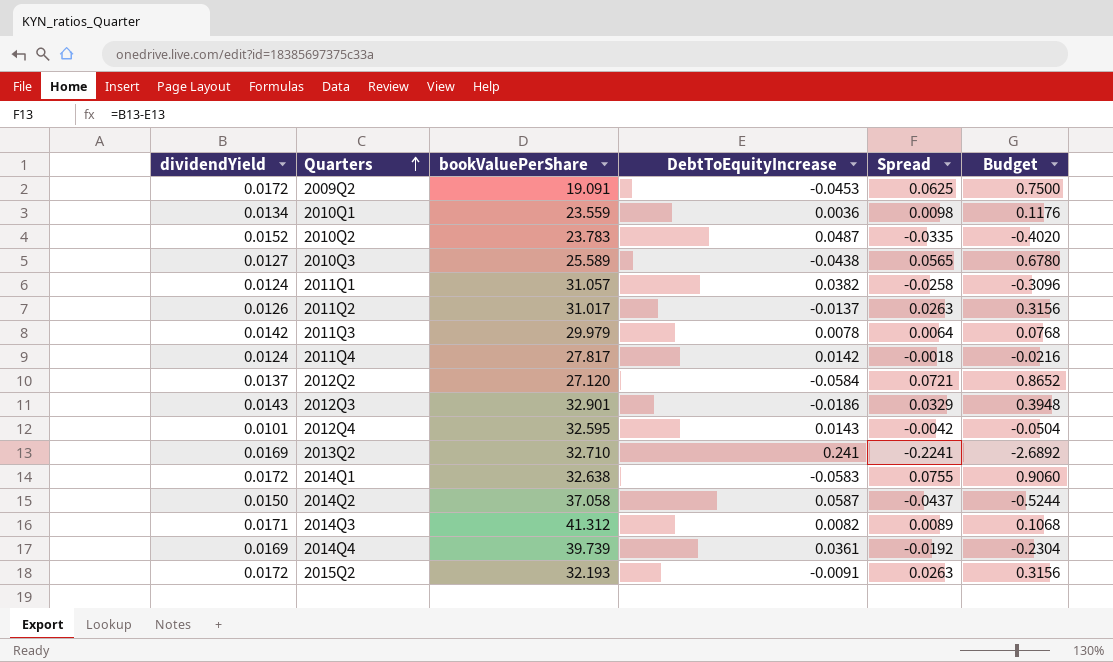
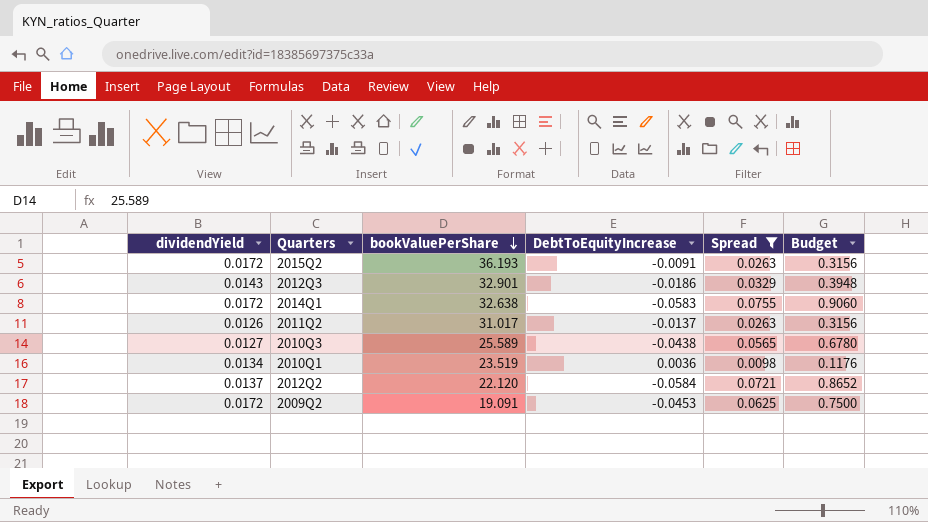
filter: none -> Spread >= 0.0098
row order: Quarters ascending -> bookValuePerShare descending
2015Q2 | bookValuePerShare: 32.193 -> 36.193
2010Q1 | bookValuePerShare: 23.559 -> 23.519
2012Q2 | bookValuePerShare: 27.120 -> 22.120

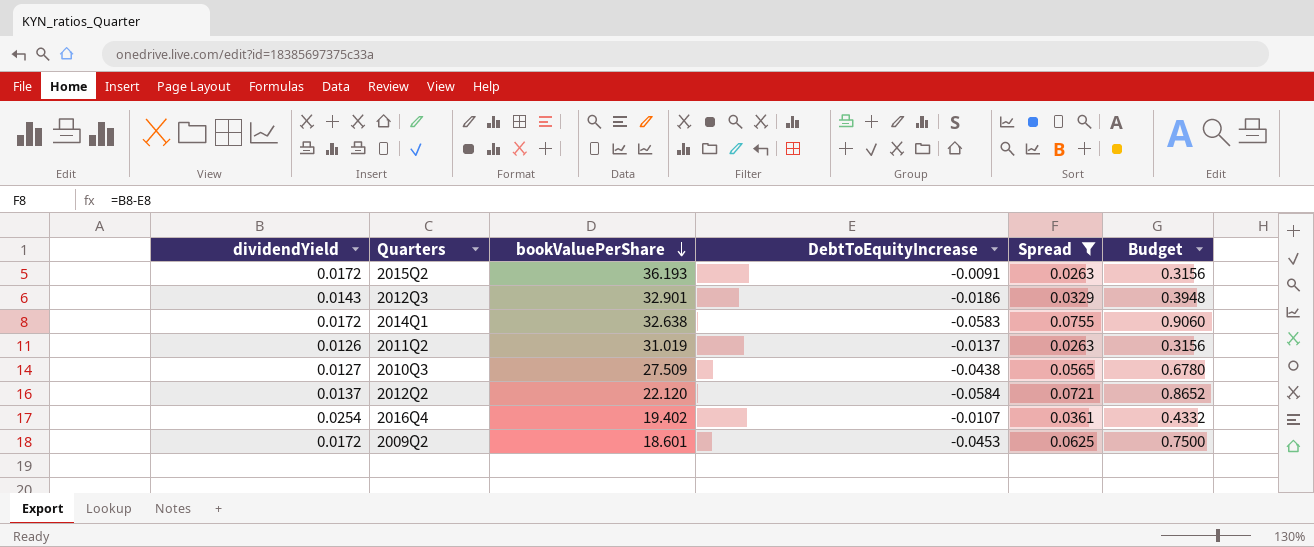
row 2010Q1: 0.0134 | 23.519 | 0.0036 | 0.0098 | 0.1176 -> none
2011Q2 | bookValuePerShare: 31.017 -> 31.019
2010Q3 | bookValuePerShare: 25.589 -> 27.509
row 2016Q4: none -> 0.0254 | 19.402 | -0.0107 | 0.0361 | 0.4332
2009Q2 | bookValuePerShare: 19.091 -> 18.601

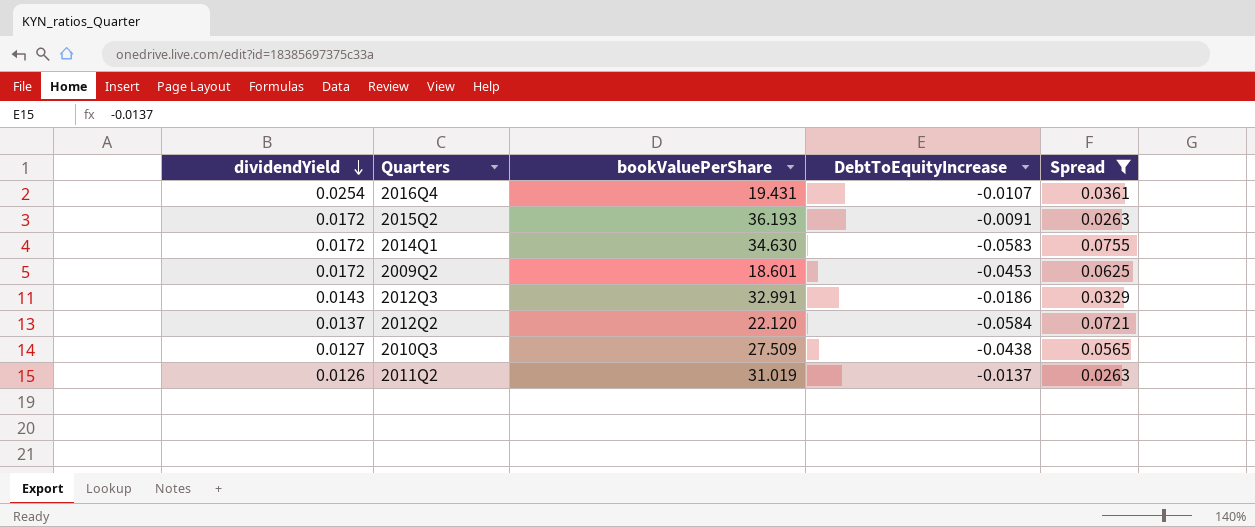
row order: bookValuePerShare descending -> dividendYield descending
column Budget | formula: [Spread] * 12 -> none
2016Q4 | bookValuePerShare: 19.402 -> 19.431
2014Q1 | bookValuePerShare: 32.638 -> 34.630
2012Q3 | bookValuePerShare: 32.901 -> 32.991

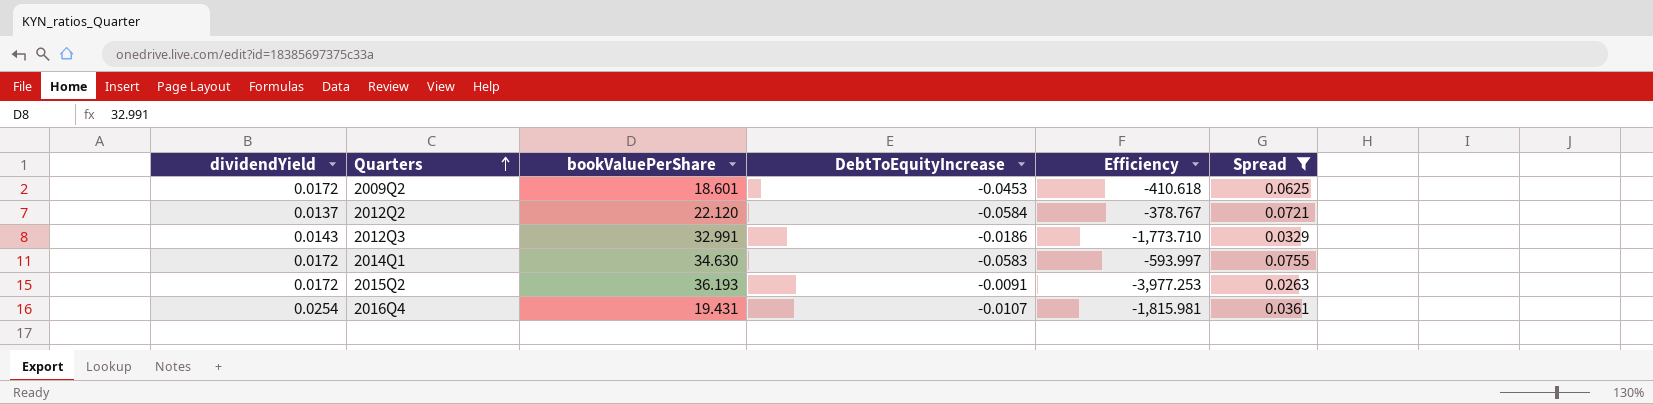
row order: dividendYield descending -> Quarters ascending
column Efficiency | formula: none -> [bookValuePerShare] / [DebtToEquityIncrease]
row 2010Q3: 0.0127 | 27.509 | -0.0438 | 0.0565 -> none
row 2011Q2: 0.0126 | 31.019 | -0.0137 | 0.0263 -> none

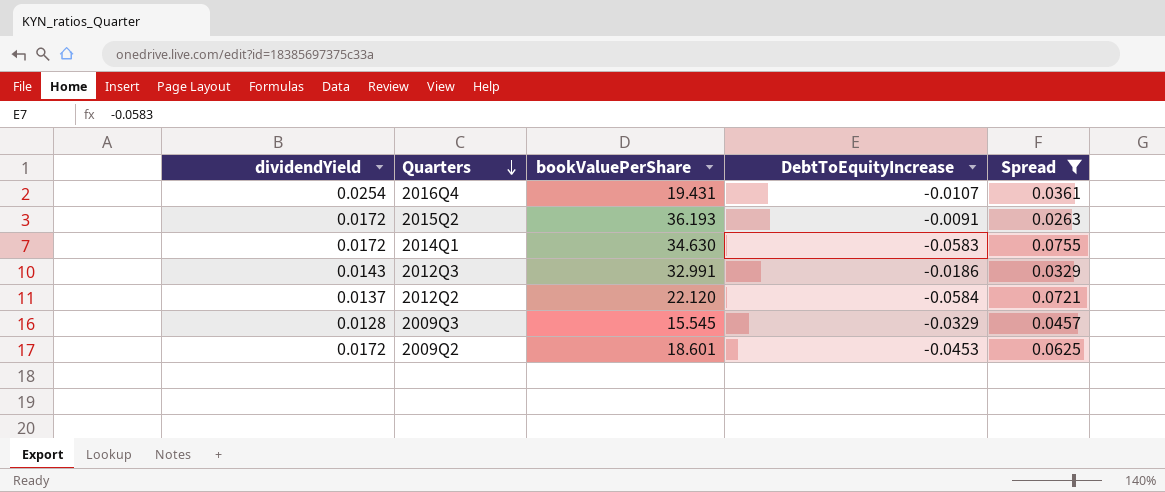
row order: Quarters ascending -> Quarters descending
column Efficiency | formula: [bookValuePerShare] / [DebtToEquityIncrease] -> none
row 2009Q3: none -> 0.0128 | 15.545 | -0.0329 | 0.0457

